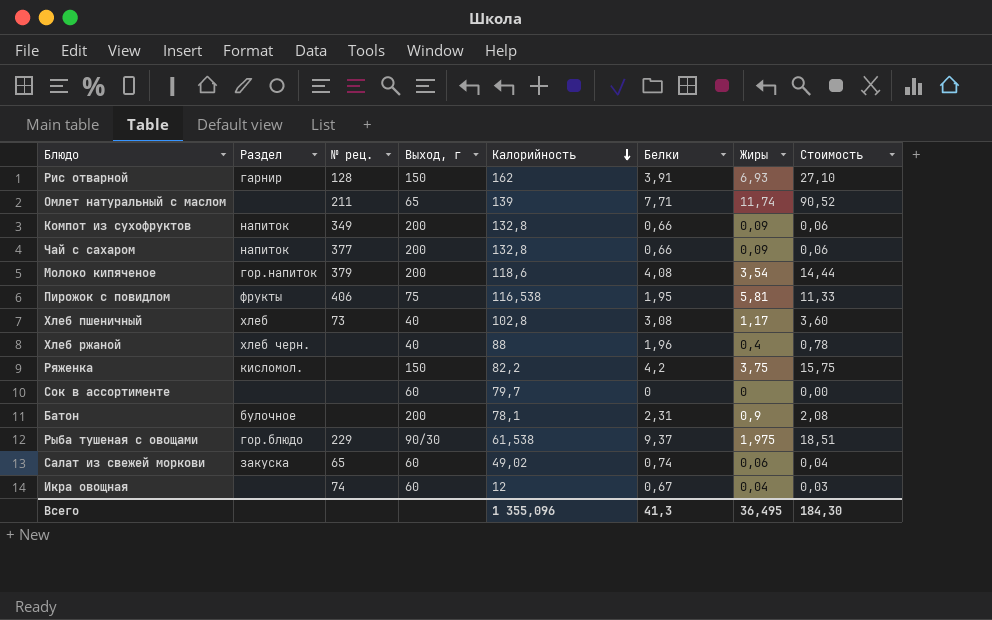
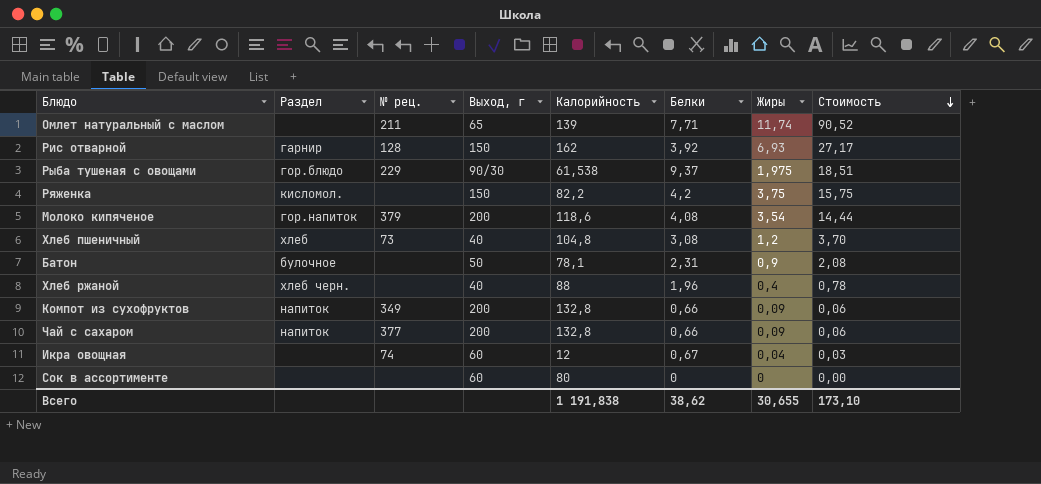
row order: Калорийность descending -> Стоимость descending
row Пирожок с повидлом: фрукты | 406 | 75 | 116,538 | 1,95 | 5,81 | 11,33 -> none
row Салат из свежей моркови: закуска | 65 | 60 | 49,02 | 0,74 | 0,06 | 0,04 -> none
Рис отварной | Белки: 3,91 -> 3,92
Рис отварной | Стоимость: 27,10 -> 27,17
Хлеб пшеничный | Калорийность: 102,8 -> 104,8
Хлеб пшеничный | Жиры: 1,17 -> 1,2
Хлеб пшеничный | Стоимость: 3,60 -> 3,70
Батон | Выход, г: 200 -> 50
Сок в ассортименте | Калорийность: 79,7 -> 80
Всего | Калорийность: 1 355,096 -> 1 191,838
Всего | Белки: 41,3 -> 38,62
Всего | Жиры: 36,495 -> 30,655
Всего | Стоимость: 184,30 -> 173,10

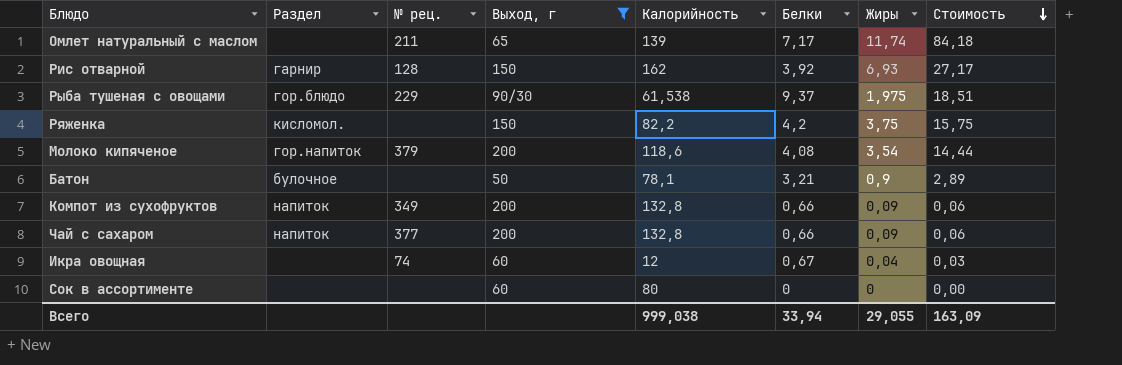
filter: none -> Выход, г != 40
Омлет натуральный с маслом | Белки: 7,71 -> 7,17
Омлет натуральный с маслом | Стоимость: 90,52 -> 84,18
Батон | Белки: 2,31 -> 3,21
Батон | Стоимость: 2,08 -> 2,89
Всего | Калорийность: 1 191,838 -> 999,038
Всего | Белки: 38,62 -> 33,94
Всего | Жиры: 30,655 -> 29,055
Всего | Стоимость: 173,10 -> 163,09

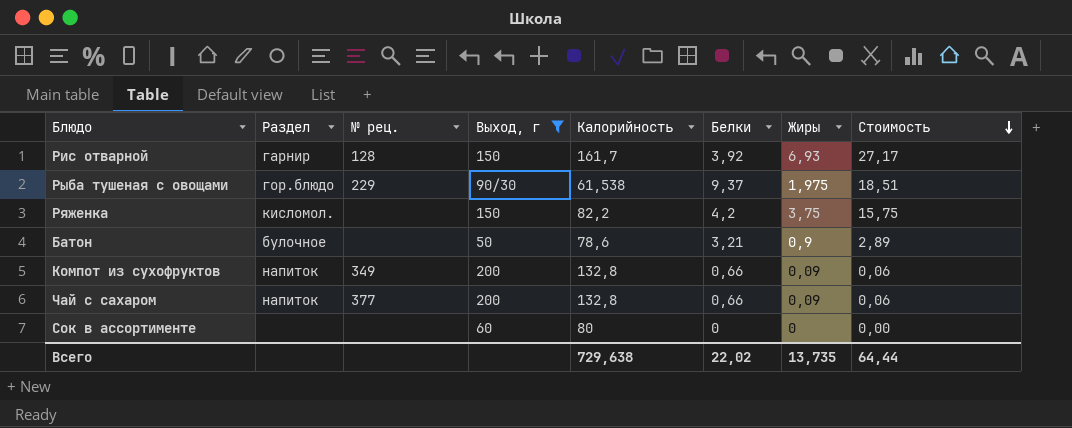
row Омлет натуральный с маслом: none | 211 | 65 | 139 | 7,17 | 11,74 | 84,18 -> none
row Молоко кипяченое: гор.напиток | 379 | 200 | 118,6 | 4,08 | 3,54 | 14,44 -> none
row Икра овощная: none | 74 | 60 | 12 | 0,67 | 0,04 | 0,03 -> none
Рис отварной | Калорийность: 162 -> 161,7
Батон | Калорийность: 78,1 -> 78,6
Всего | Калорийность: 999,038 -> 729,638
Всего | Белки: 33,94 -> 22,02
Всего | Жиры: 29,055 -> 13,735
Всего | Стоимость: 163,09 -> 64,44

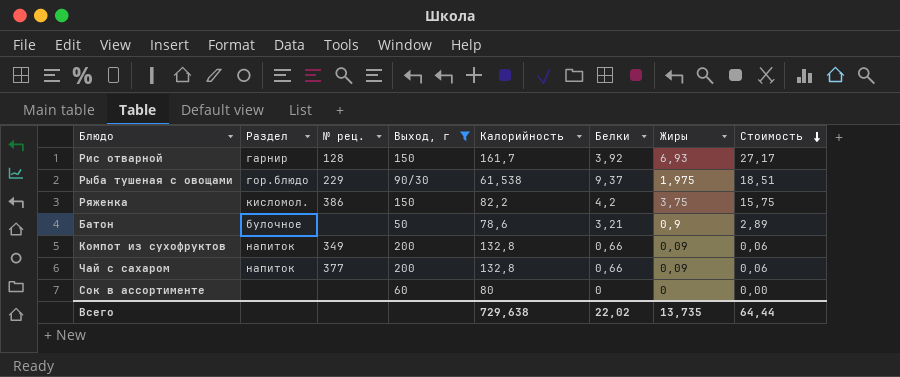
Ряженка | № рец.: none -> 386

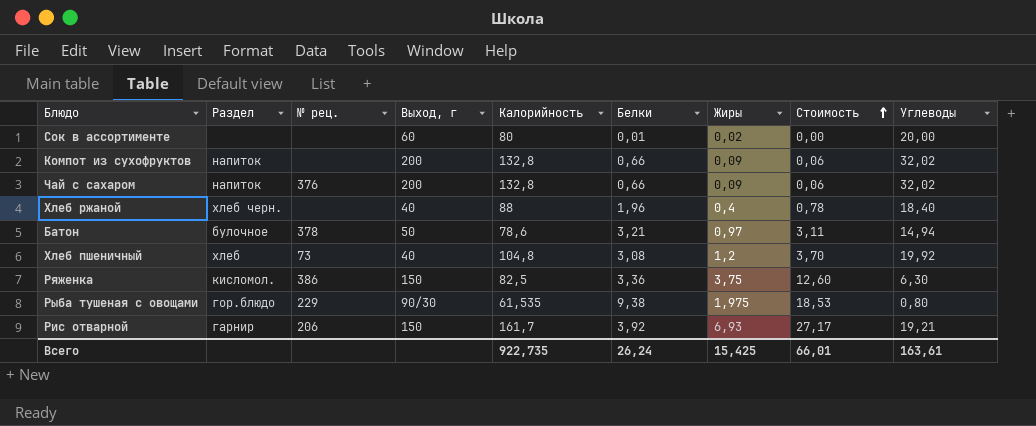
filter: Выход, г != 40 -> none
row order: Стоимость descending -> Стоимость ascending
column Углеводы | position: none -> 9
Сок в ассортименте | Белки: 0 -> 0,01
Сок в ассортименте | Жиры: 0 -> 0,02
Компот из сухофруктов | № рец.: 349 -> none
Чай с сахаром | № рец.: 377 -> 376
Батон | № рец.: none -> 378
Батон | Жиры: 0,9 -> 0,97
Батон | Стоимость: 2,89 -> 3,11
Ряженка | Калорийность: 82,2 -> 82,5
Ряженка | Белки: 4,2 -> 3,36
Ряженка | Стоимость: 15,75 -> 12,60
Рыба тушеная с овощами | Калорийность: 61,538 -> 61,535
Рыба тушеная с овощами | Белки: 9,37 -> 9,38
Рыба тушеная с овощами | Стоимость: 18,51 -> 18,53
Рис отварной | № рец.: 128 -> 206
Всего | Калорийность: 729,638 -> 922,735
Всего | Белки: 22,02 -> 26,24
Всего | Жиры: 13,735 -> 15,425
Всего | Стоимость: 64,44 -> 66,01

